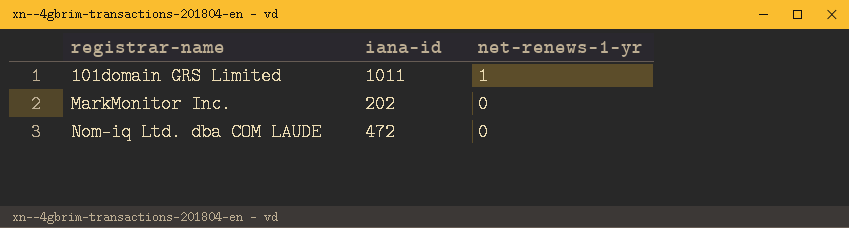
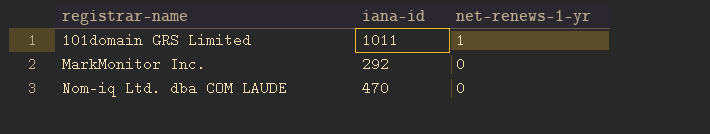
MarkMonitor Inc. | iana-id: 202 -> 292
Nom-iq Ltd. dba COM LAUDE | iana-id: 472 -> 470

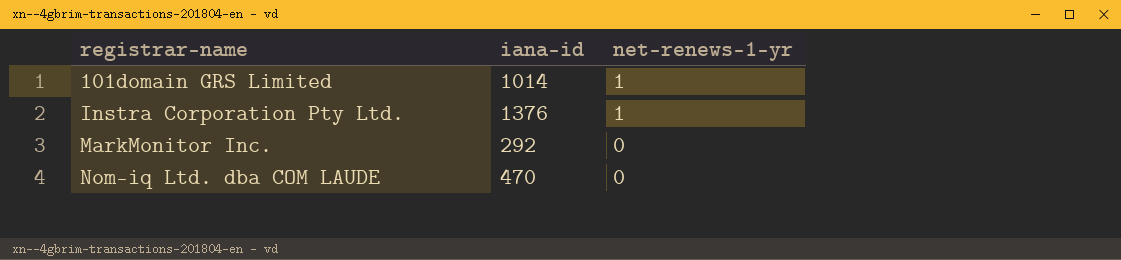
101domain GRS Limited | iana-id: 1011 -> 1014
row Instra Corporation Pty Ltd.: none -> 1376 | 1

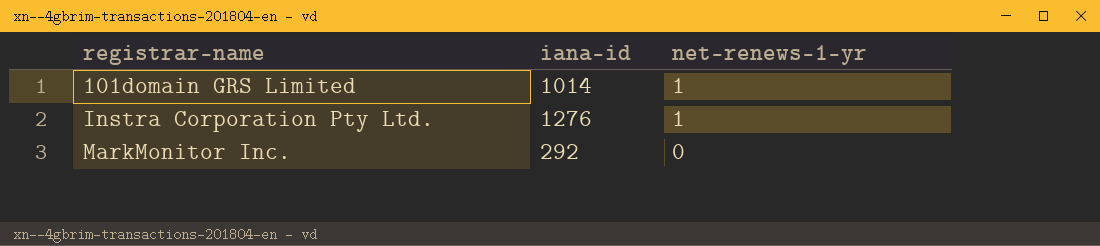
row Nom-iq Ltd. dba COM LAUDE: 470 | 0 -> none
Instra Corporation Pty Ltd. | iana-id: 1376 -> 1276

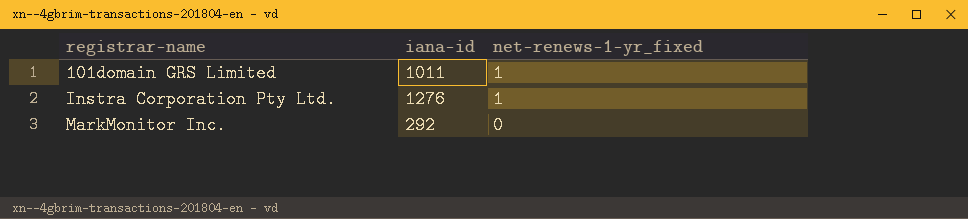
column name: net-renews-1-yr -> net-renews-1-yr_fixed
101domain GRS Limited | iana-id: 1014 -> 1011

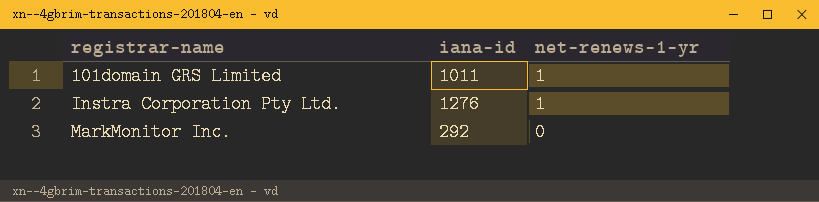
column name: net-renews-1-yr_fixed -> net-renews-1-yr

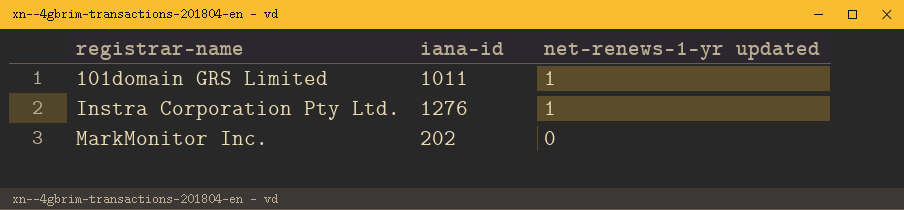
column name: net-renews-1-yr -> net-renews-1-yr updated
MarkMonitor Inc. | iana-id: 292 -> 202

